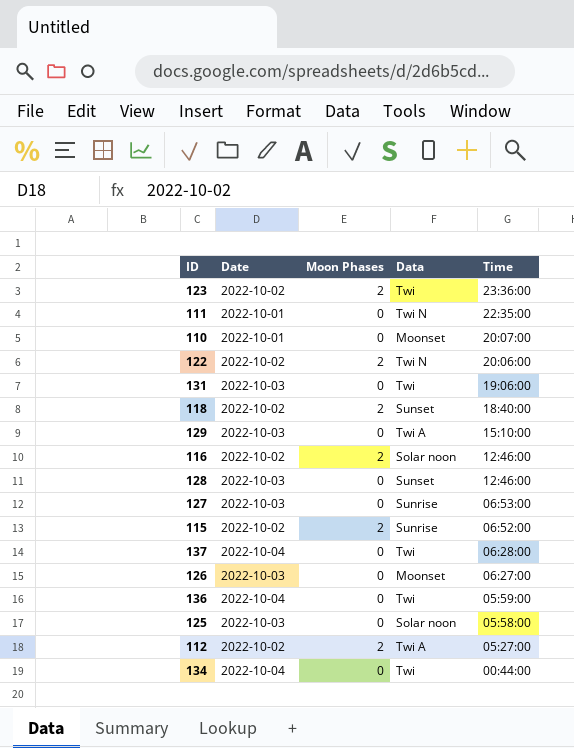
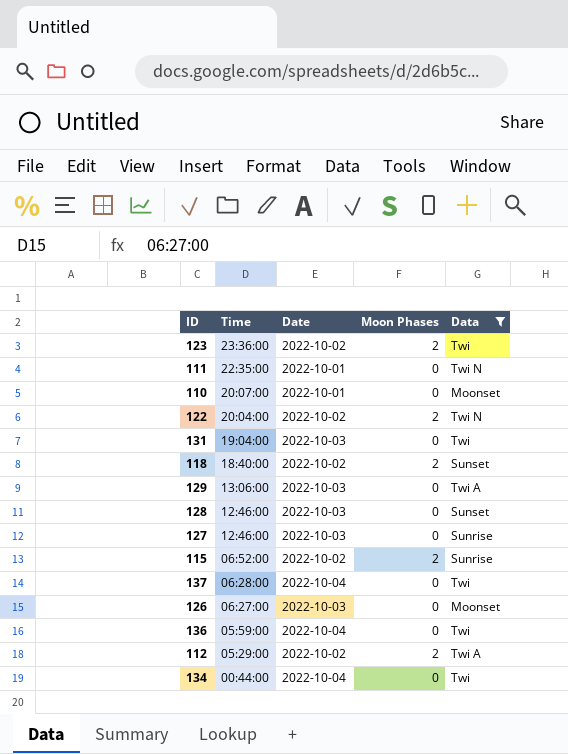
filter: none -> Data != Solar noon
column Time | position: 5 -> 2
122 | Time: 20:06:00 -> 20:04:00
131 | Time: 19:06:00 -> 19:04:00
129 | Time: 15:10:00 -> 13:06:00
127 | Time: 06:53:00 -> 12:46:00
112 | Time: 05:27:00 -> 05:29:00

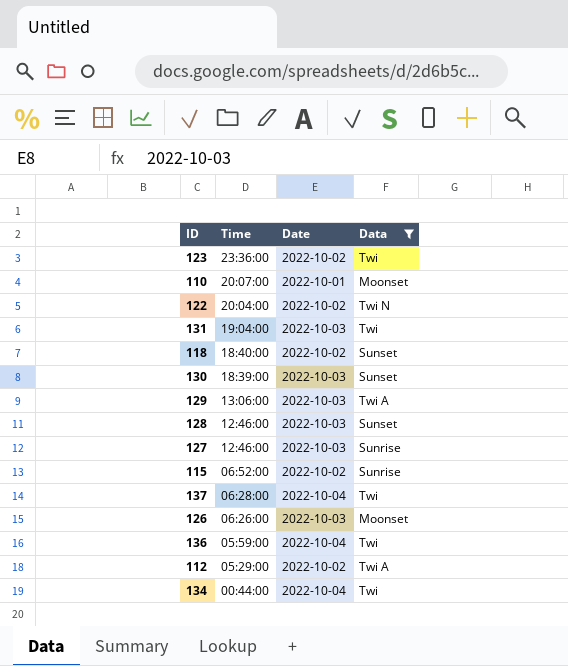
column Moon Phases | position: 4 -> none
row 111: 22:35:00 | 2022-10-01 | 0 | Twi N -> none
row 130: none -> 18:39:00 | 2022-10-03 | Sunset
126 | Time: 06:27:00 -> 06:26:00

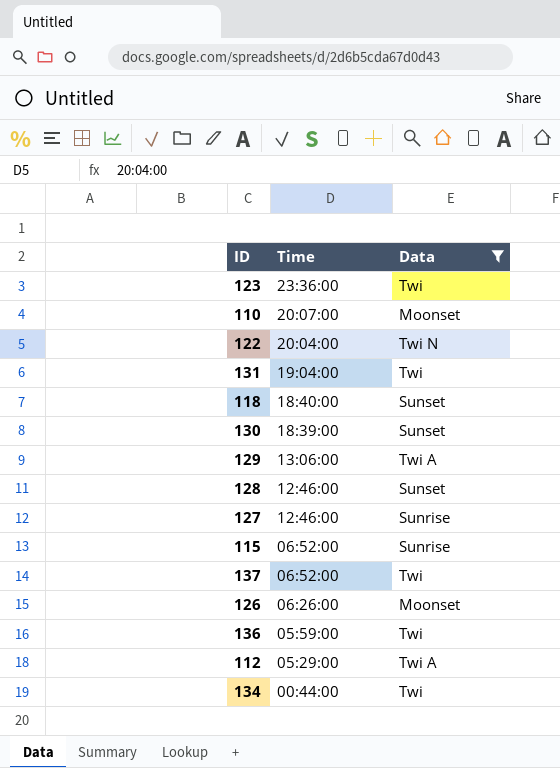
column Date | position: 3 -> none
137 | Time: 06:28:00 -> 06:52:00

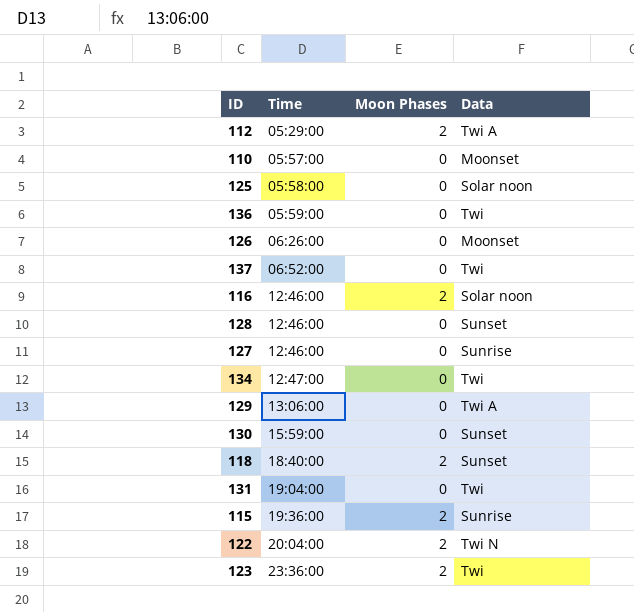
filter: Data != Solar noon -> none
row order: Time descending -> Time ascending
column Moon Phases | position: none -> 3
110 | Time: 20:07:00 -> 05:57:00
134 | Time: 00:44:00 -> 12:47:00
130 | Time: 18:39:00 -> 15:59:00
115 | Time: 06:52:00 -> 19:36:00

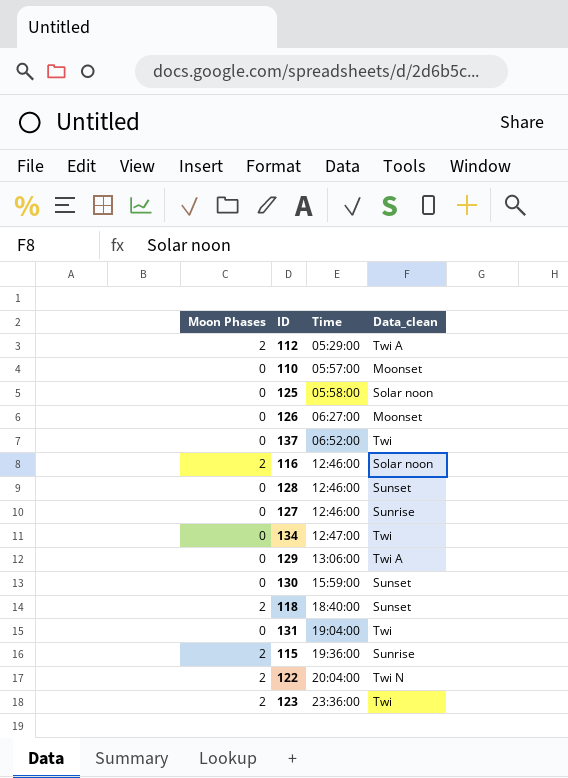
column Moon Phases | position: 3 -> 1
column name: Data -> Data_clean
row 136: 05:59:00 | 0 | Twi -> none
126 | Time: 06:26:00 -> 06:27:00

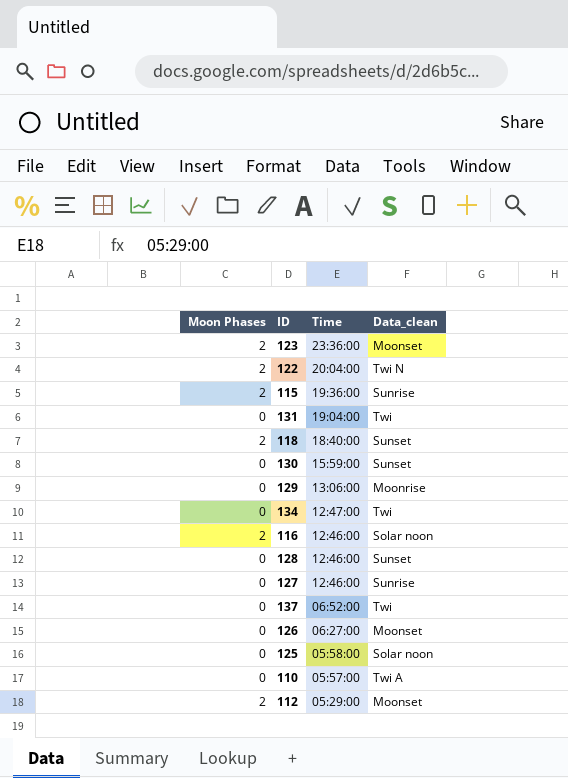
row order: Time ascending -> Time descending
123 | Data_clean: Twi -> Moonset
129 | Data_clean: Twi A -> Moonrise
110 | Data_clean: Moonset -> Twi A
112 | Data_clean: Twi A -> Moonset

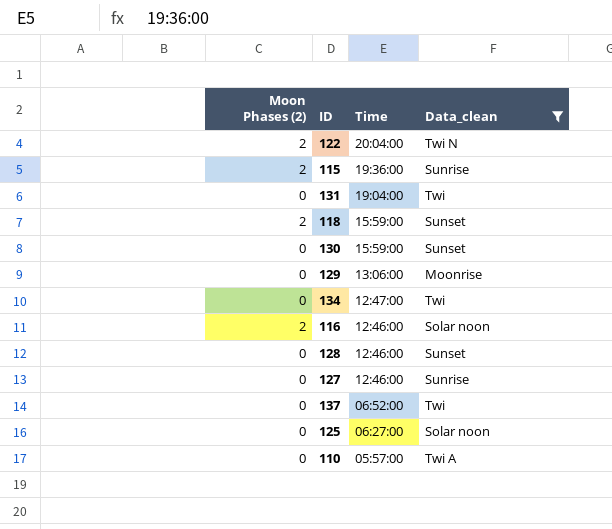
filter: none -> Data_clean != Moonset
column name: Moon Phases -> Moon Phases (2)
118 | Time: 18:40:00 -> 15:59:00
125 | Time: 05:58:00 -> 06:27:00

